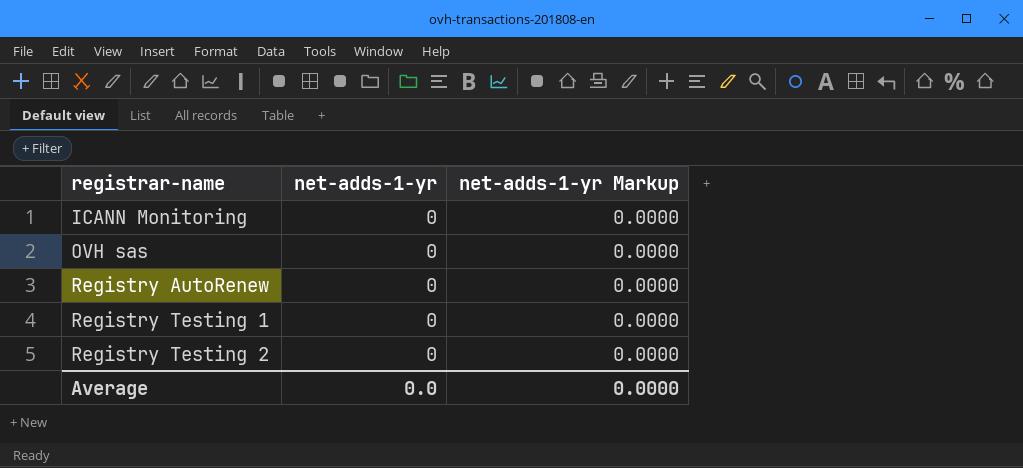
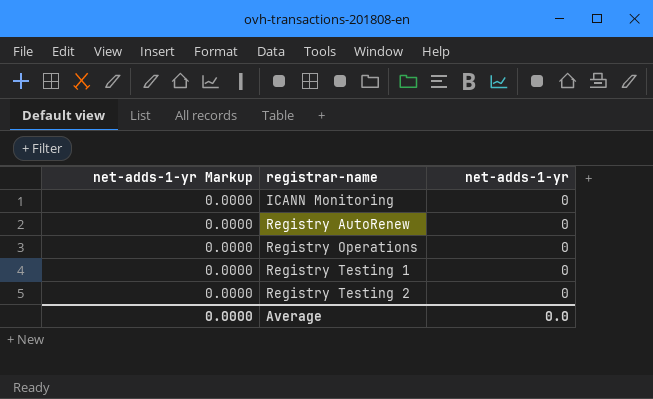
column net-adds-1-yr Markup | position: 3 -> 1
row OVH sas: 0 | 0.0000 -> none
row Registry Operations: none -> 0.0000 | 0

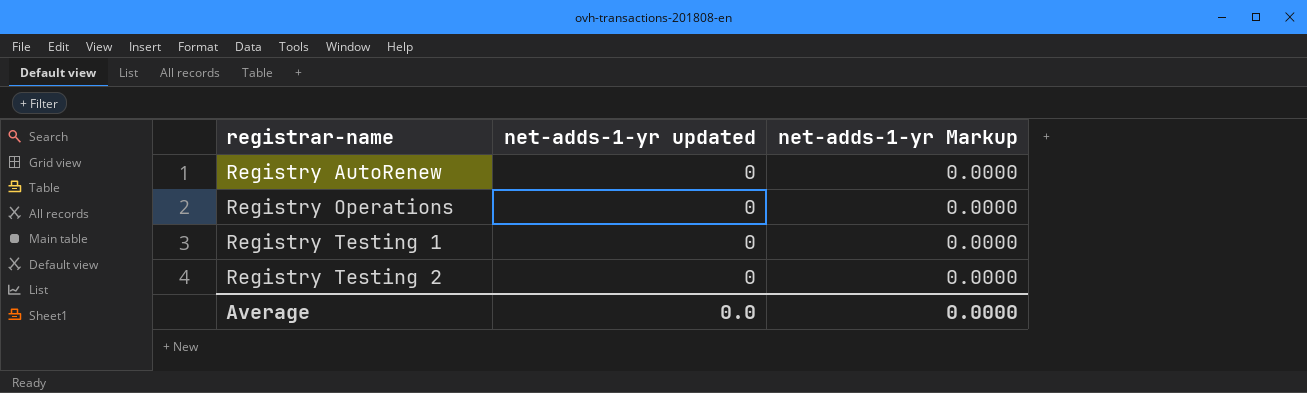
column name: net-adds-1-yr -> net-adds-1-yr updated
column net-adds-1-yr Markup | position: 1 -> 3
row ICANN Monitoring: 0.0000 | 0 -> none

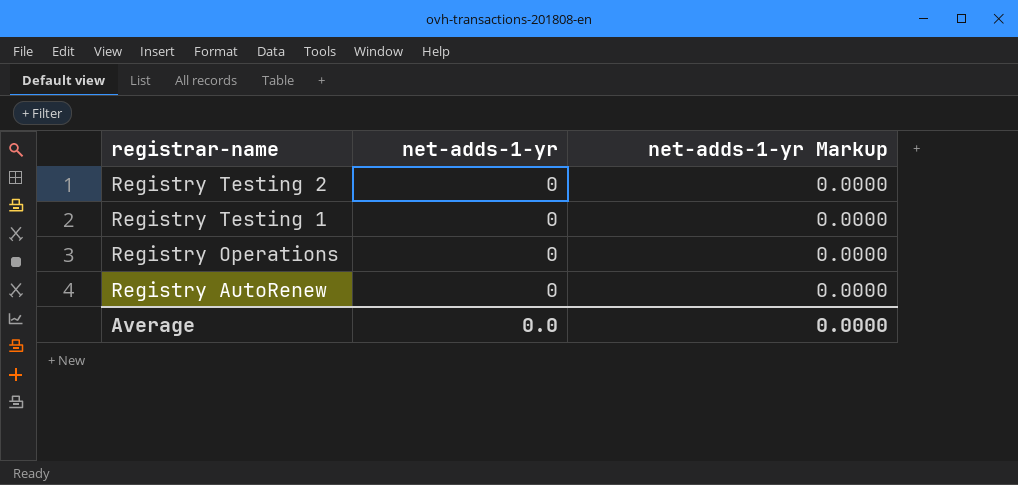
row order: registrar-name ascending -> registrar-name descending
column name: net-adds-1-yr updated -> net-adds-1-yr

